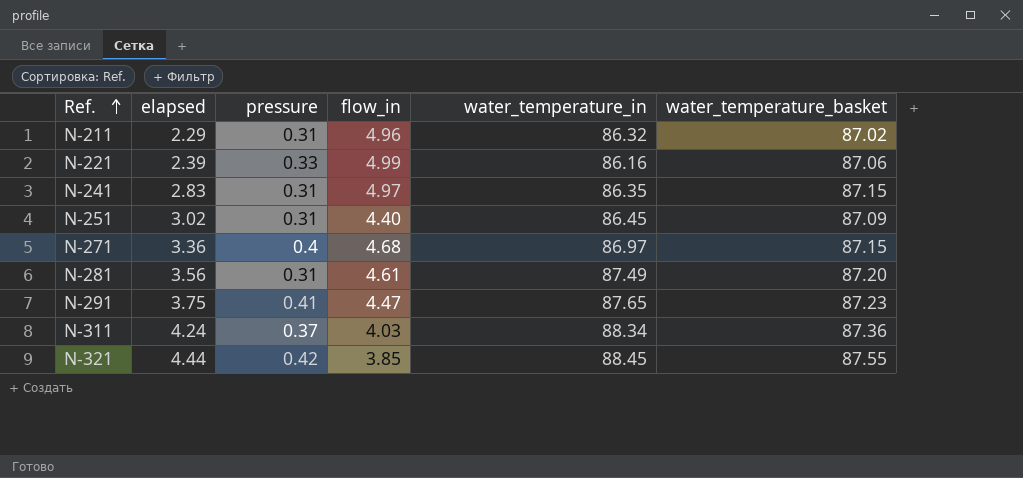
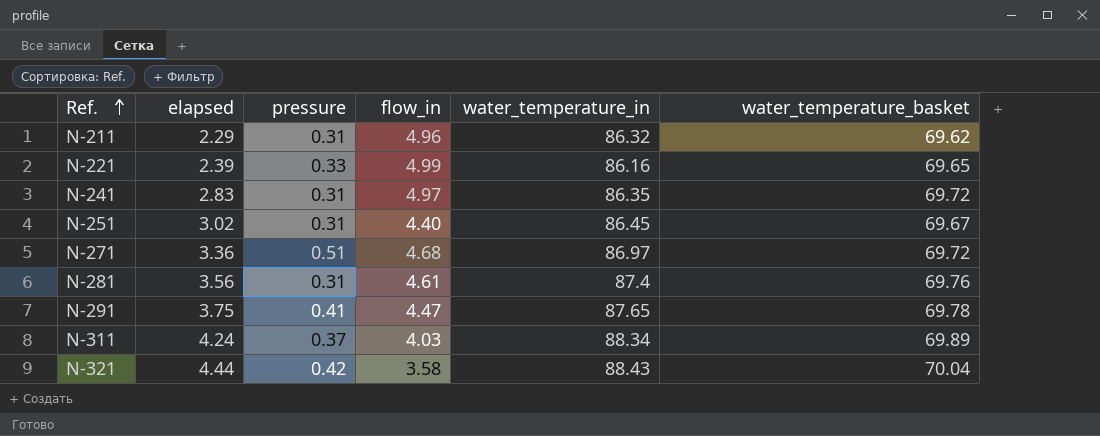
N-211 | water_temperature_basket: 87.02 -> 69.62
N-221 | water_temperature_basket: 87.06 -> 69.65
N-241 | water_temperature_basket: 87.15 -> 69.72
N-251 | water_temperature_basket: 87.09 -> 69.67
N-271 | pressure: 0.4 -> 0.51
N-271 | water_temperature_basket: 87.15 -> 69.72
N-281 | water_temperature_in: 87.49 -> 87.4
N-281 | water_temperature_basket: 87.20 -> 69.76
N-291 | water_temperature_basket: 87.23 -> 69.78
N-311 | water_temperature_basket: 87.36 -> 69.89
N-321 | flow_in: 3.85 -> 3.58
N-321 | water_temperature_in: 88.45 -> 88.43
N-321 | water_temperature_basket: 87.55 -> 70.04

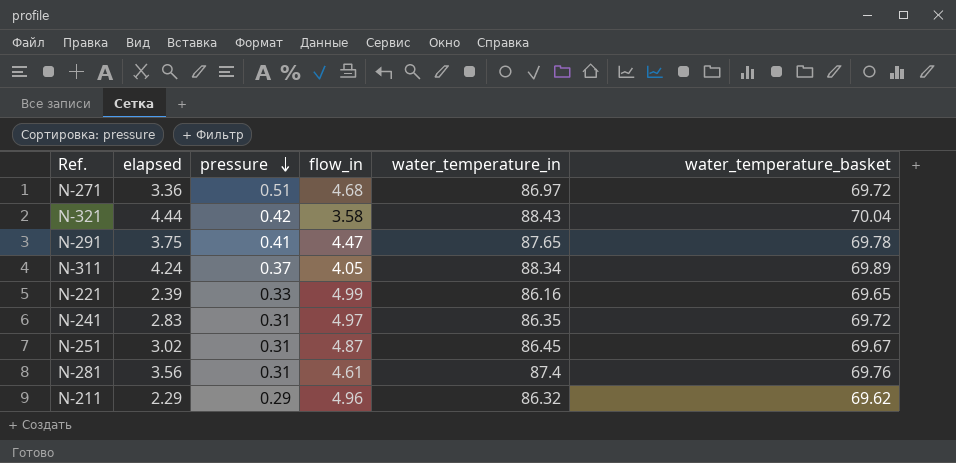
row order: Ref. ascending -> pressure descending
N-311 | flow_in: 4.03 -> 4.05
N-251 | flow_in: 4.40 -> 4.87
N-211 | pressure: 0.31 -> 0.29

